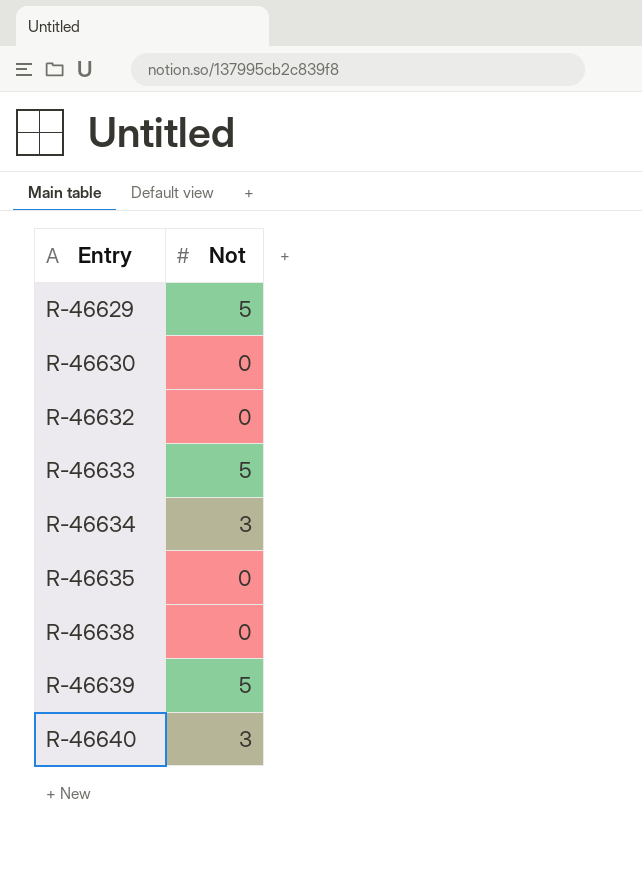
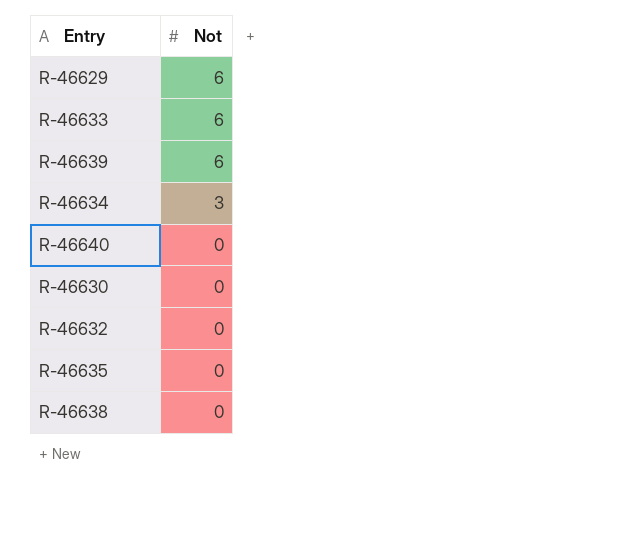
row order: Entry ascending -> Not descending
R-46629 | Not: 5 -> 6
R-46633 | Not: 5 -> 6
R-46639 | Not: 5 -> 6
R-46640 | Not: 3 -> 0

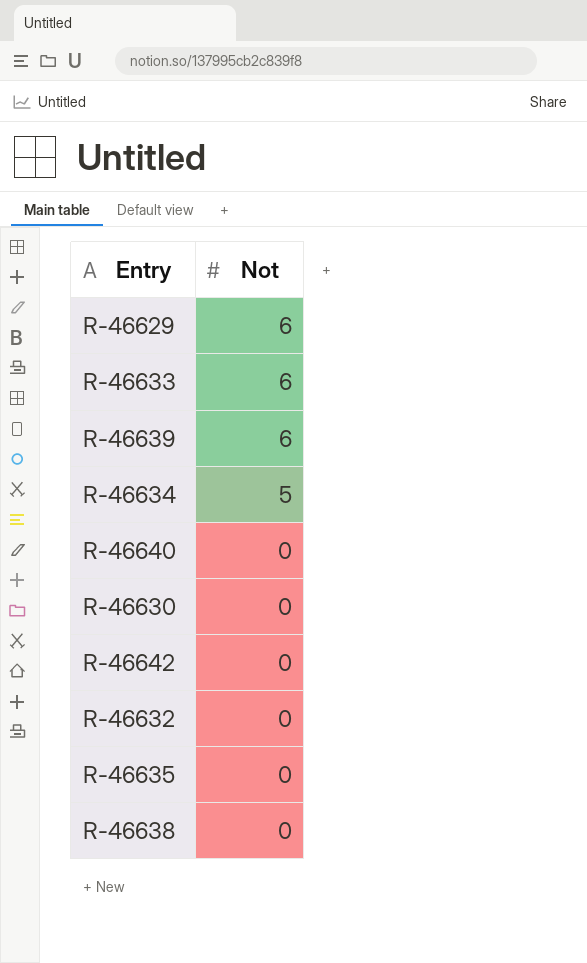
R-46634 | Not: 3 -> 5
row R-46642: none -> 0

